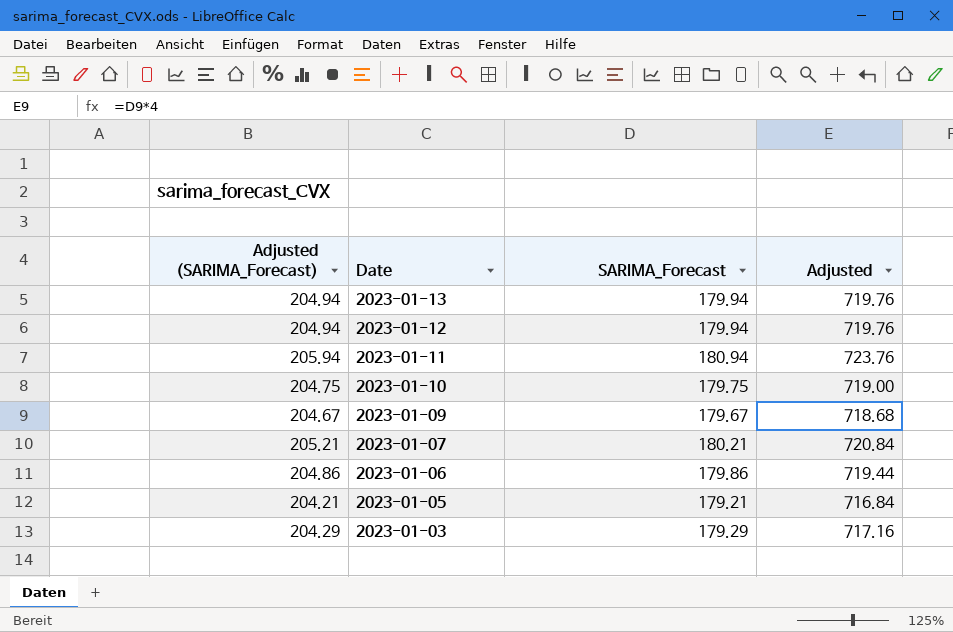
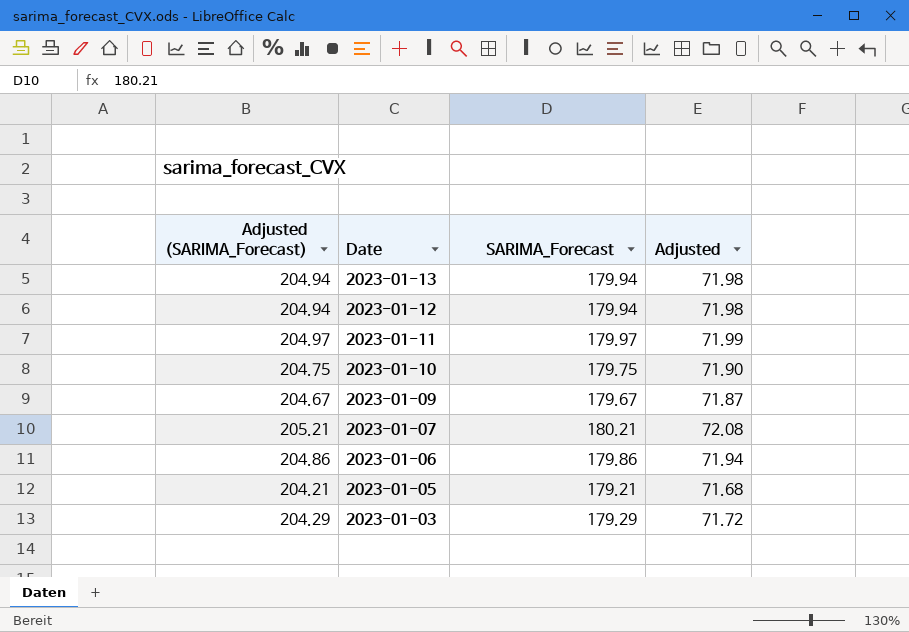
column Adjusted | formula: [SARIMA_Forecast] * 4 -> [SARIMA_Forecast] * 0.4
2023-01-11 | Adjusted (SARIMA_Forecast): 205.94 -> 204.97
2023-01-11 | SARIMA_Forecast: 180.94 -> 179.97

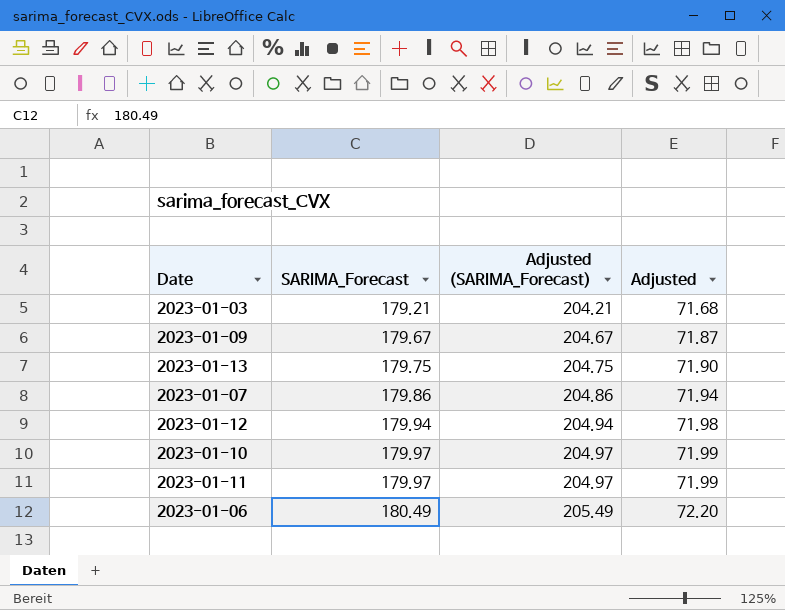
row order: Date descending -> SARIMA_Forecast ascending
column Adjusted (SARIMA_Forecast) | position: 1 -> 3
row 2023-01-05: 204.21 | 179.21 | 71.68 -> none
2023-01-03 | SARIMA_Forecast: 179.29 -> 179.21
2023-01-03 | Adjusted (SARIMA_Forecast): 204.29 -> 204.21
2023-01-03 | Adjusted: 71.72 -> 71.68
2023-01-13 | SARIMA_Forecast: 179.94 -> 179.75
2023-01-13 | Adjusted (SARIMA_Forecast): 204.94 -> 204.75
2023-01-13 | Adjusted: 71.98 -> 71.90
2023-01-07 | SARIMA_Forecast: 180.21 -> 179.86
2023-01-07 | Adjusted (SARIMA_Forecast): 205.21 -> 204.86
2023-01-07 | Adjusted: 72.08 -> 71.94
2023-01-10 | SARIMA_Forecast: 179.75 -> 179.97
2023-01-10 | Adjusted (SARIMA_Forecast): 204.75 -> 204.97
2023-01-10 | Adjusted: 71.90 -> 71.99
2023-01-06 | SARIMA_Forecast: 179.86 -> 180.49
2023-01-06 | Adjusted (SARIMA_Forecast): 204.86 -> 205.49
2023-01-06 | Adjusted: 71.94 -> 72.20

